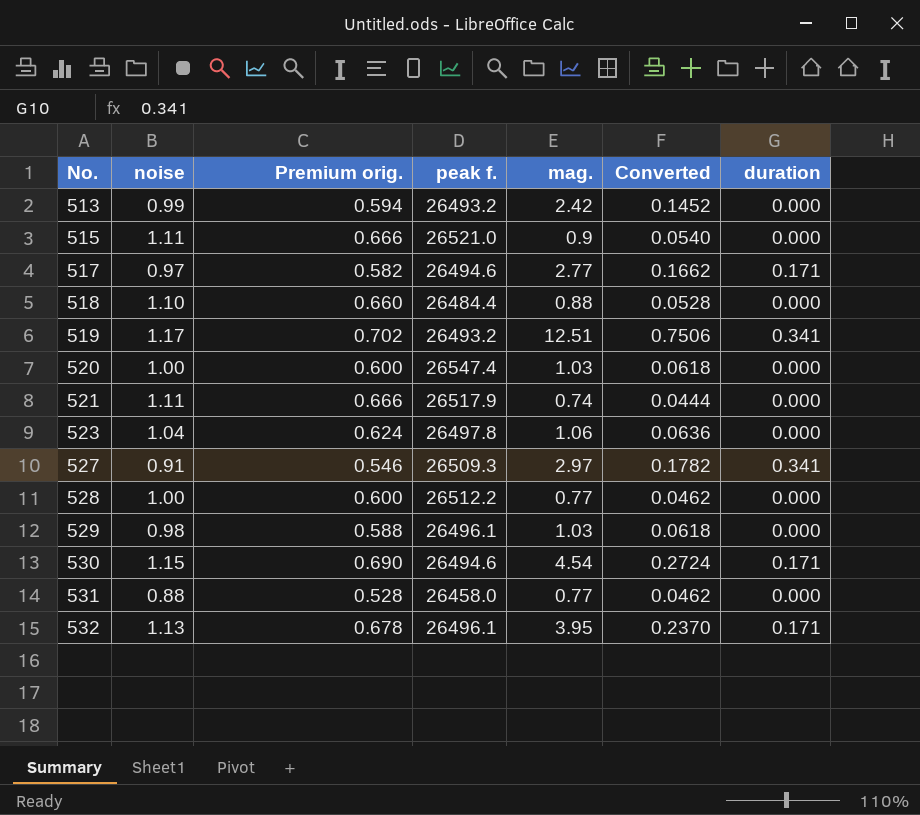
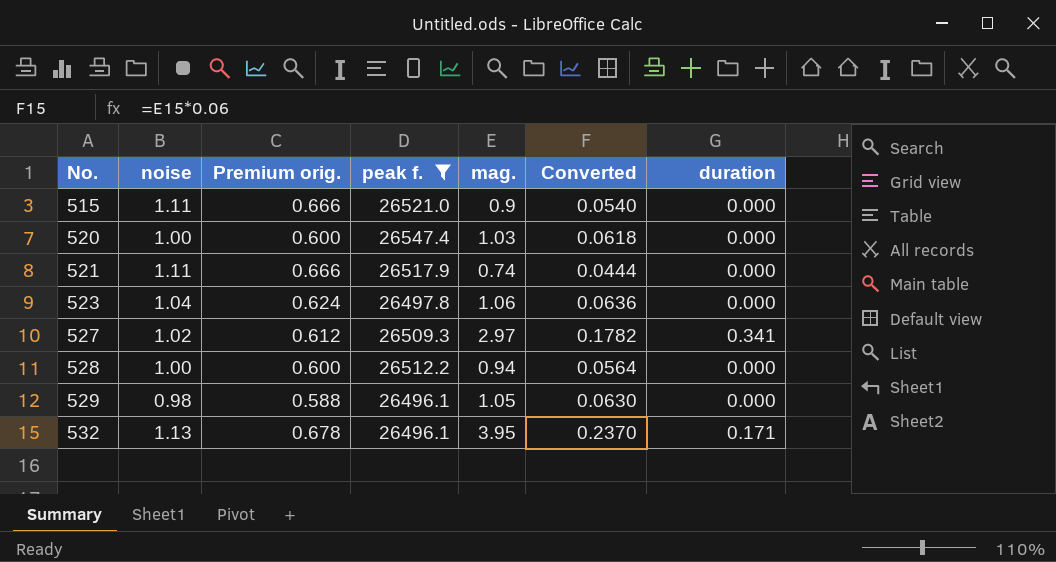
filter: none -> peak f. >= 26496.1
527 | noise: 0.91 -> 1.02
527 | Premium orig.: 0.546 -> 0.612
528 | mag.: 0.77 -> 0.94
528 | Converted: 0.0462 -> 0.0564
529 | mag.: 1.03 -> 1.05
529 | Converted: 0.0618 -> 0.0630

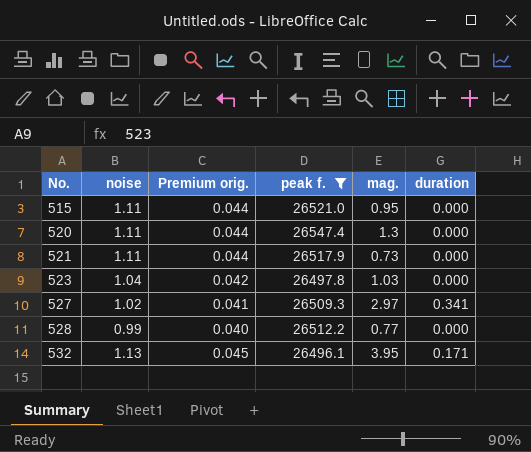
column Converted | formula: [mag.] * 0.06 -> none
column Premium orig. | formula: [noise] * 0.6 -> [noise] * 0.04
row 529: 0.98 | 0.588 | 26496.1 | 1.05 | 0.0630 | 0.000 -> none
515 | mag.: 0.9 -> 0.95
520 | noise: 1.00 -> 1.11
520 | mag.: 1.03 -> 1.3
521 | mag.: 0.74 -> 0.73
523 | mag.: 1.06 -> 1.03
528 | noise: 1.00 -> 0.99
528 | mag.: 0.94 -> 0.77

